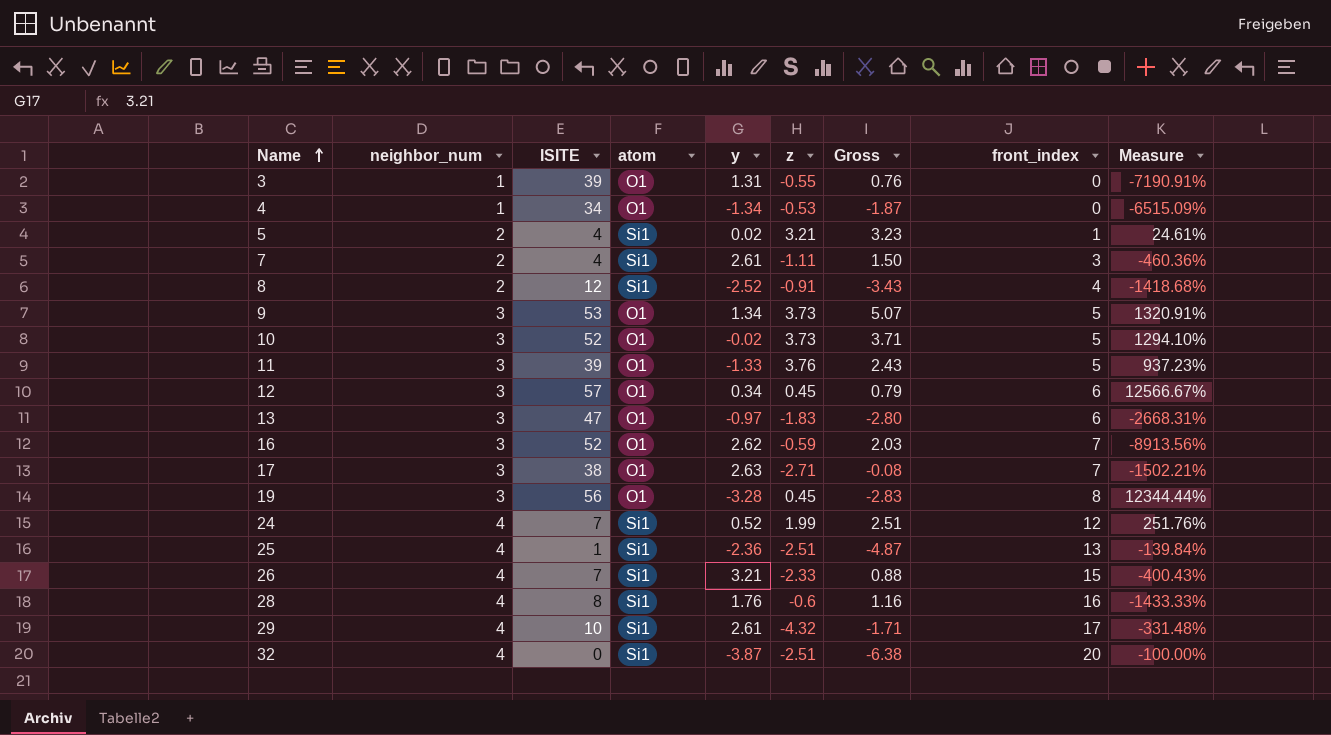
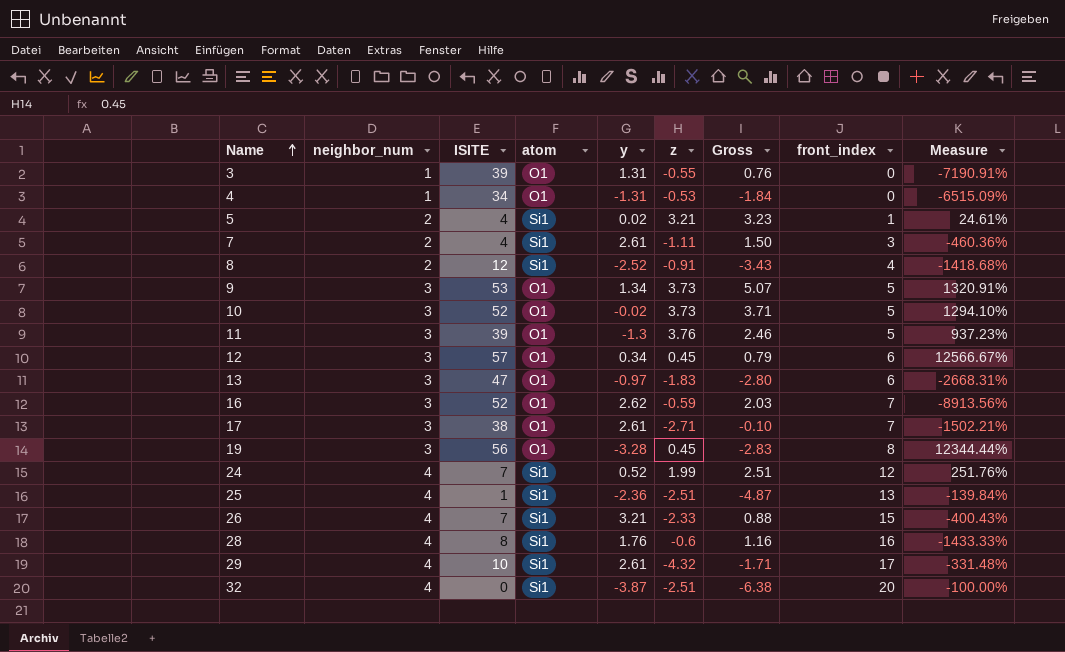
4 | y: -1.34 -> -1.31
4 | Gross: -1.87 -> -1.84
11 | y: -1.33 -> -1.3
11 | Gross: 2.43 -> 2.46
17 | y: 2.63 -> 2.61
17 | Gross: -0.08 -> -0.10

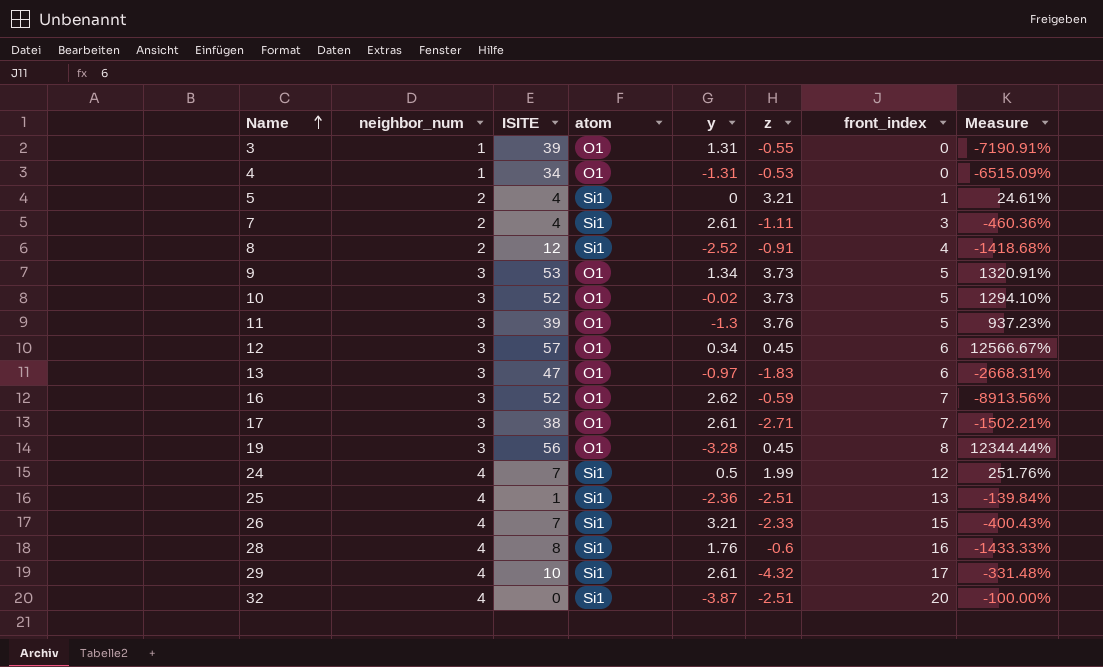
column Gross | formula: [y] + [z] -> none
5 | y: 0.02 -> 0
24 | y: 0.52 -> 0.5

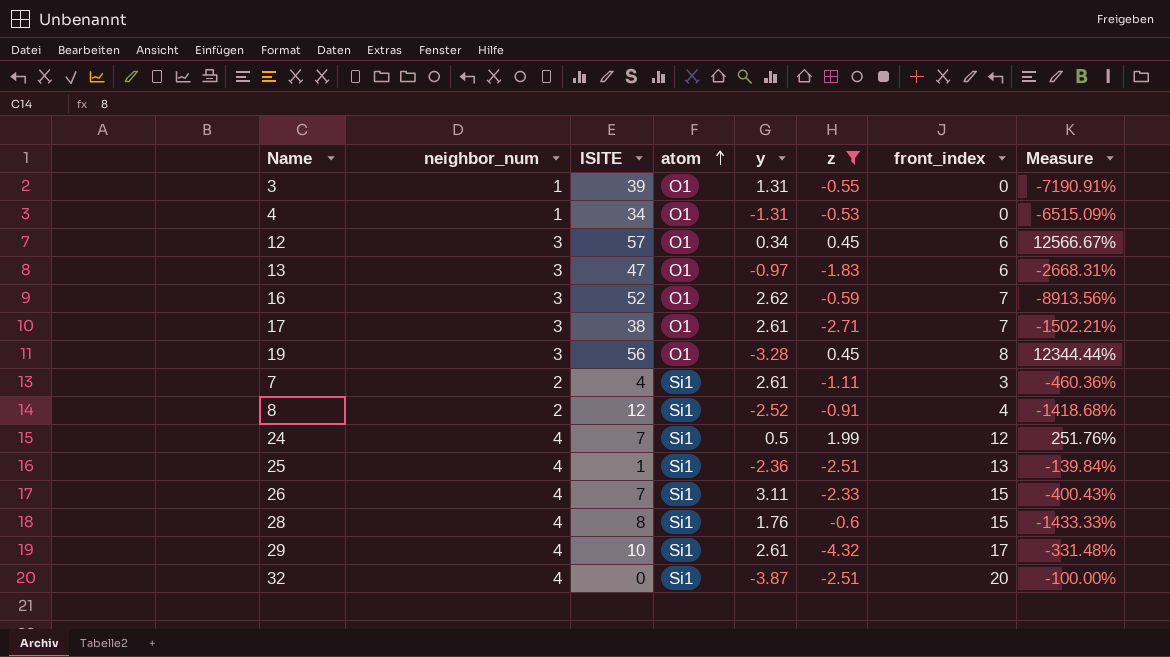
filter: none -> z <= 1.99
row order: Name ascending -> atom ascending
26 | y: 3.21 -> 3.11
28 | front_index: 16 -> 15

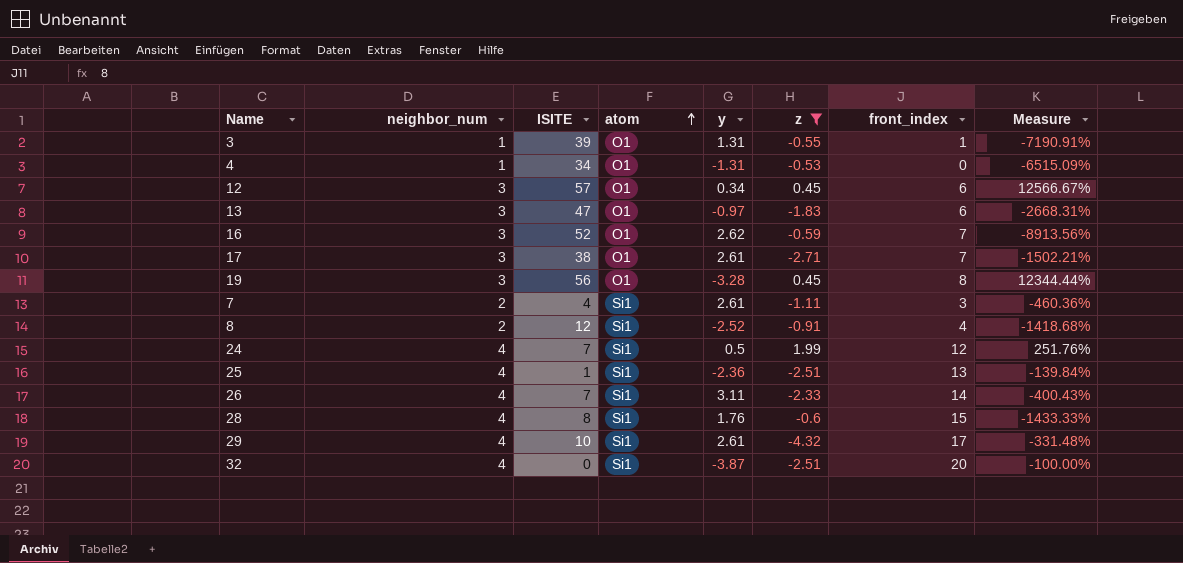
3 | front_index: 0 -> 1
26 | front_index: 15 -> 14

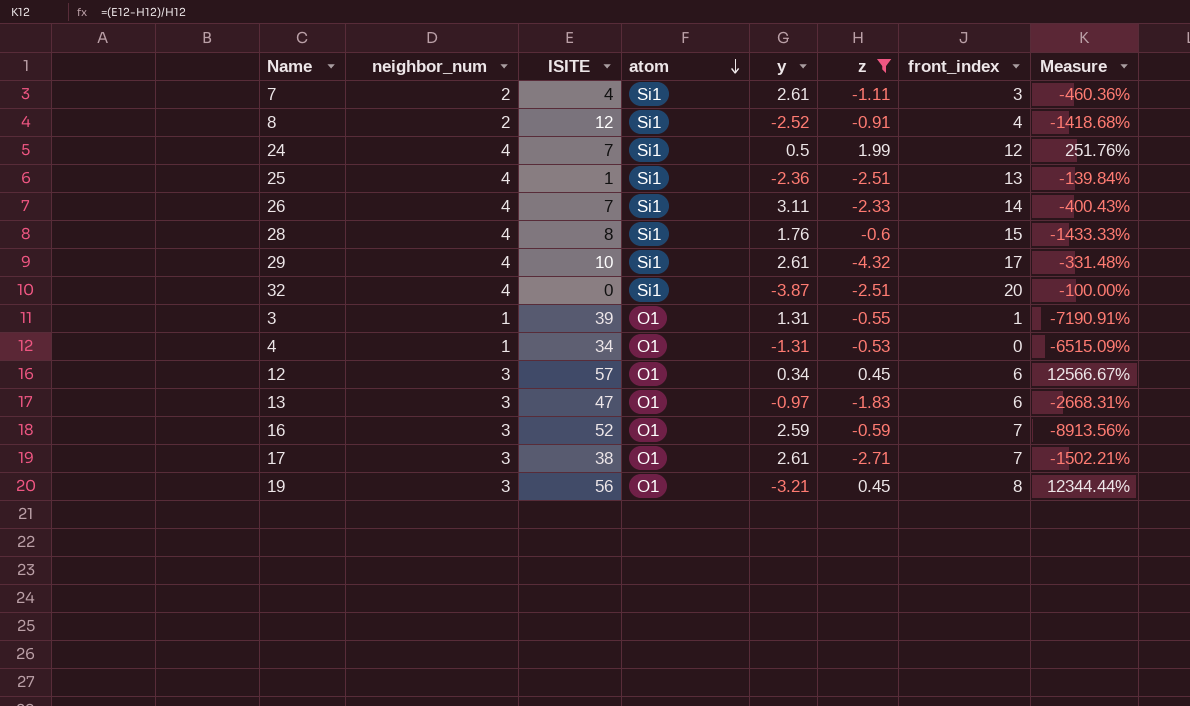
row order: atom ascending -> atom descending
16 | y: 2.62 -> 2.59
19 | y: -3.28 -> -3.21

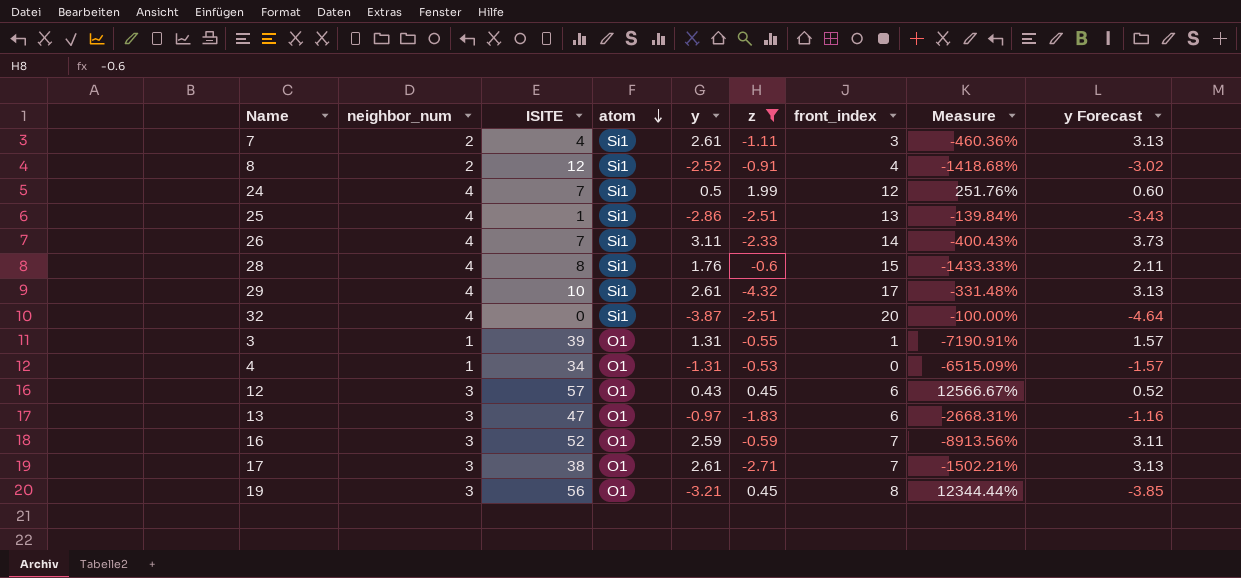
column y Forecast | formula: none -> [y] * 1.2
25 | y: -2.36 -> -2.86
12 | y: 0.34 -> 0.43

